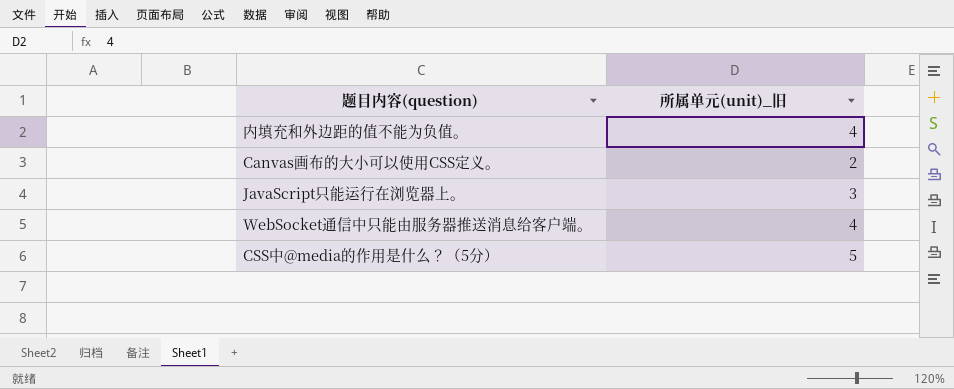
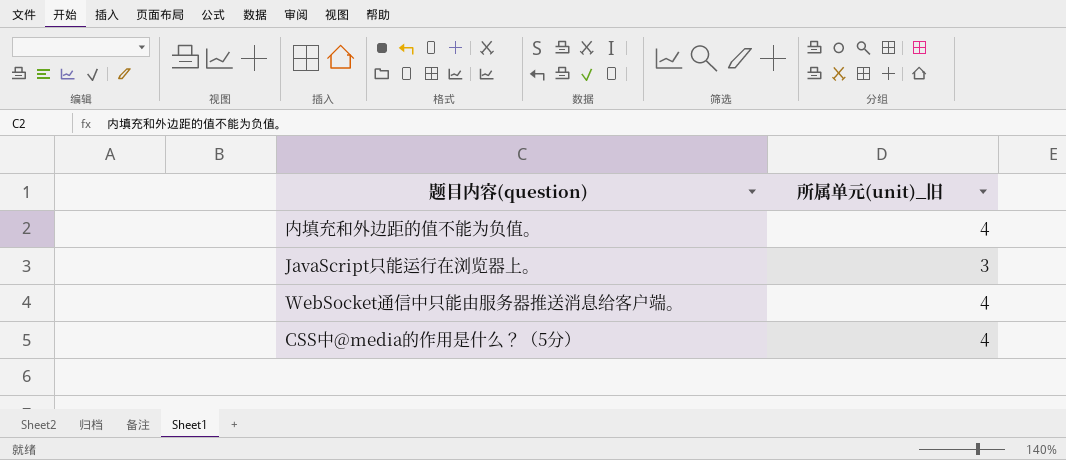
row Canvas画布的大小可以使用CSS定义。: 2 -> none
CSS中@media的作用是什么？（5分） | 所属单元(unit)_旧: 5 -> 4

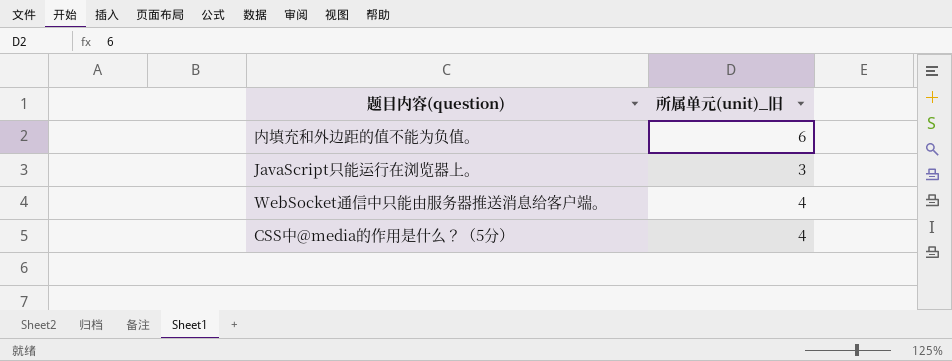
内填充和外边距的值不能为负值。 | 所属单元(unit)_旧: 4 -> 6

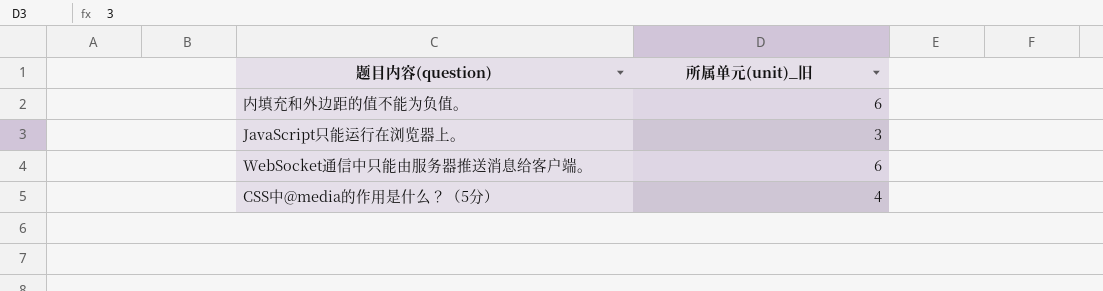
WebSocket通信中只能由服务器推送消息给客户端。 | 所属单元(unit)_旧: 4 -> 6

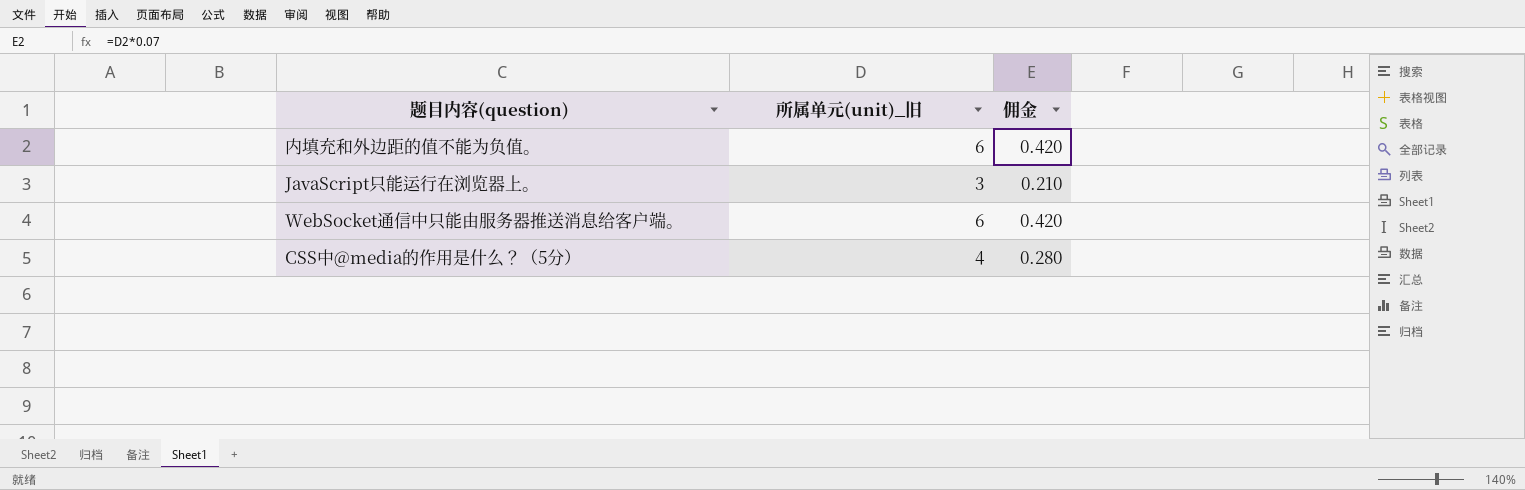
column 佣金 | formula: none -> [所属单元(unit)_旧] * 0.07

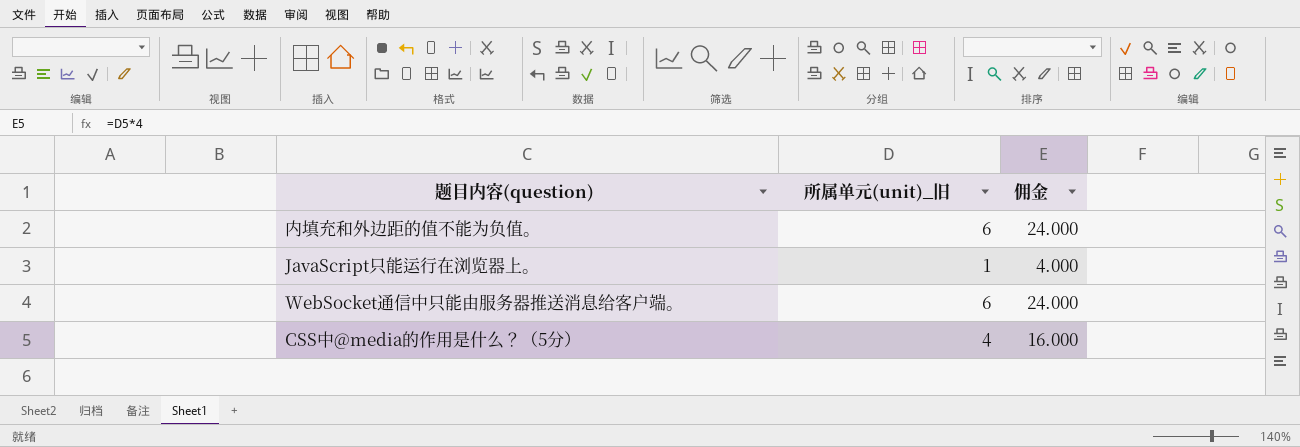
column 佣金 | formula: [所属单元(unit)_旧] * 0.07 -> [所属单元(unit)_旧] * 4
JavaScript只能运行在浏览器上。 | 所属单元(unit)_旧: 3 -> 1

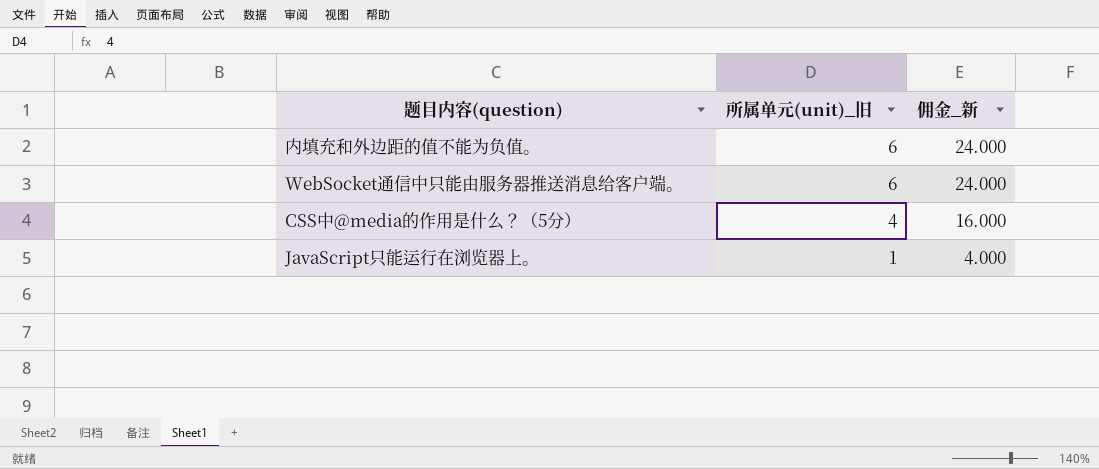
row order: none -> 所属单元(unit)_旧 descending
column name: 佣金 -> 佣金_新

